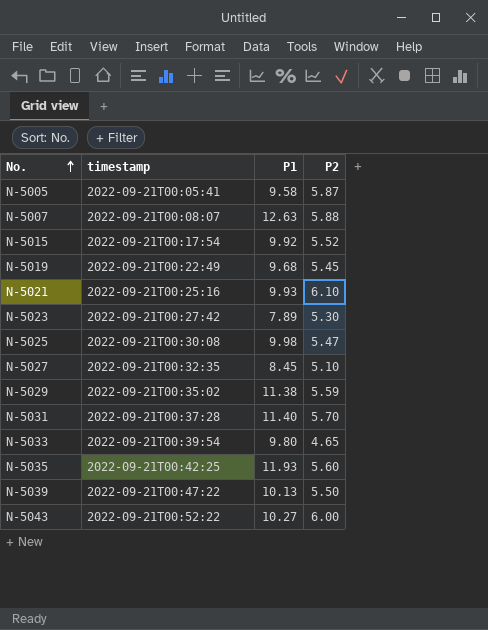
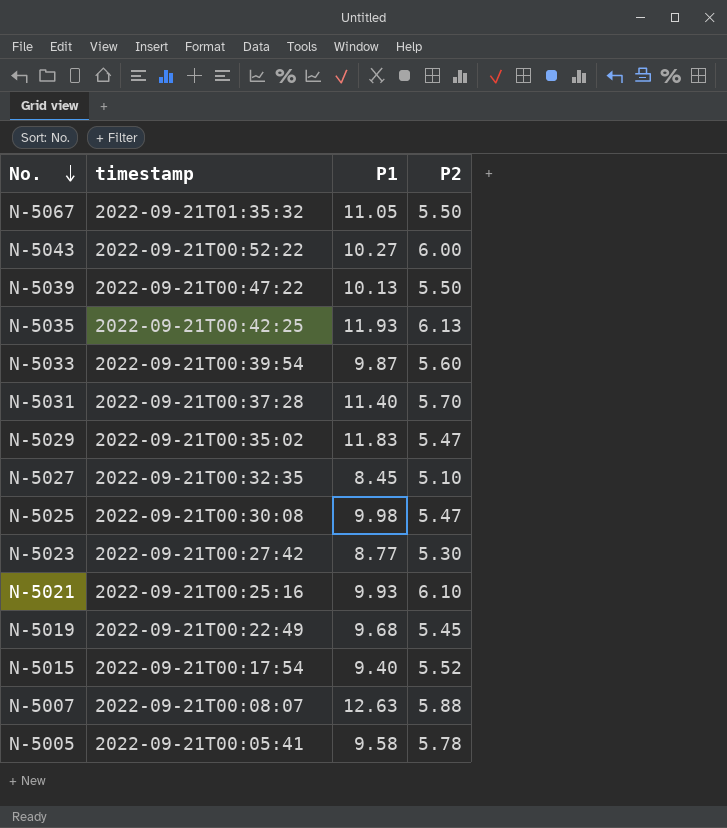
row order: No. ascending -> No. descending
row N-5067: none -> 2022-09-21T01:35:32 | 11.05 | 5.50
N-5035 | P2: 5.60 -> 6.13
N-5033 | P1: 9.80 -> 9.87
N-5033 | P2: 4.65 -> 5.60
N-5029 | P1: 11.38 -> 11.83
N-5029 | P2: 5.59 -> 5.47
N-5023 | P1: 7.89 -> 8.77
N-5015 | P1: 9.92 -> 9.40
N-5005 | P2: 5.87 -> 5.78

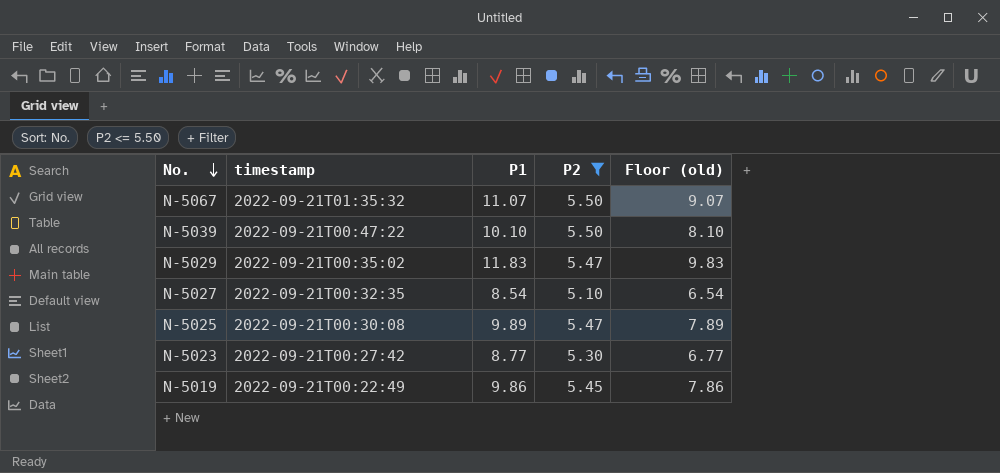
filter: none -> P2 <= 5.50
column Floor (old) | formula: none -> [P1] - 2
N-5067 | P1: 11.05 -> 11.07
N-5039 | P1: 10.13 -> 10.10
N-5027 | P1: 8.45 -> 8.54
N-5025 | P1: 9.98 -> 9.89
N-5019 | P1: 9.68 -> 9.86

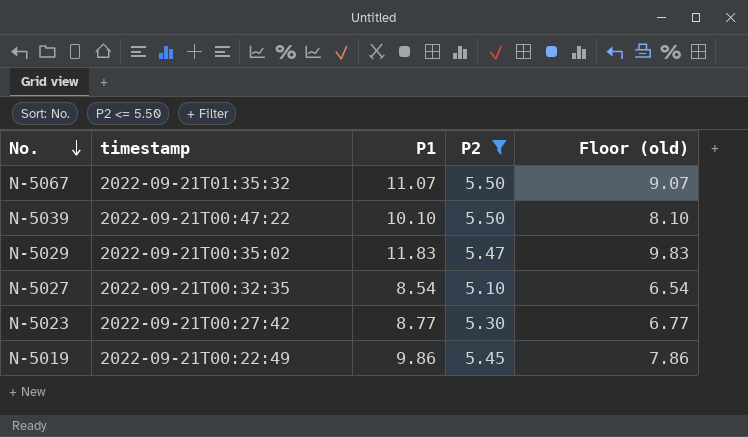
row N-5025: 2022-09-21T00:30:08 | 9.89 | 5.47 | 7.89 -> none

